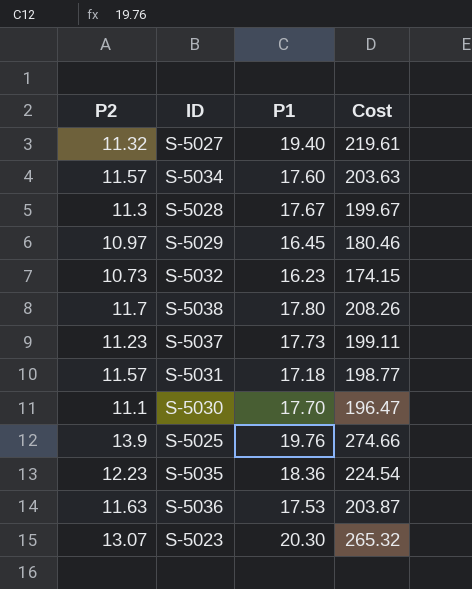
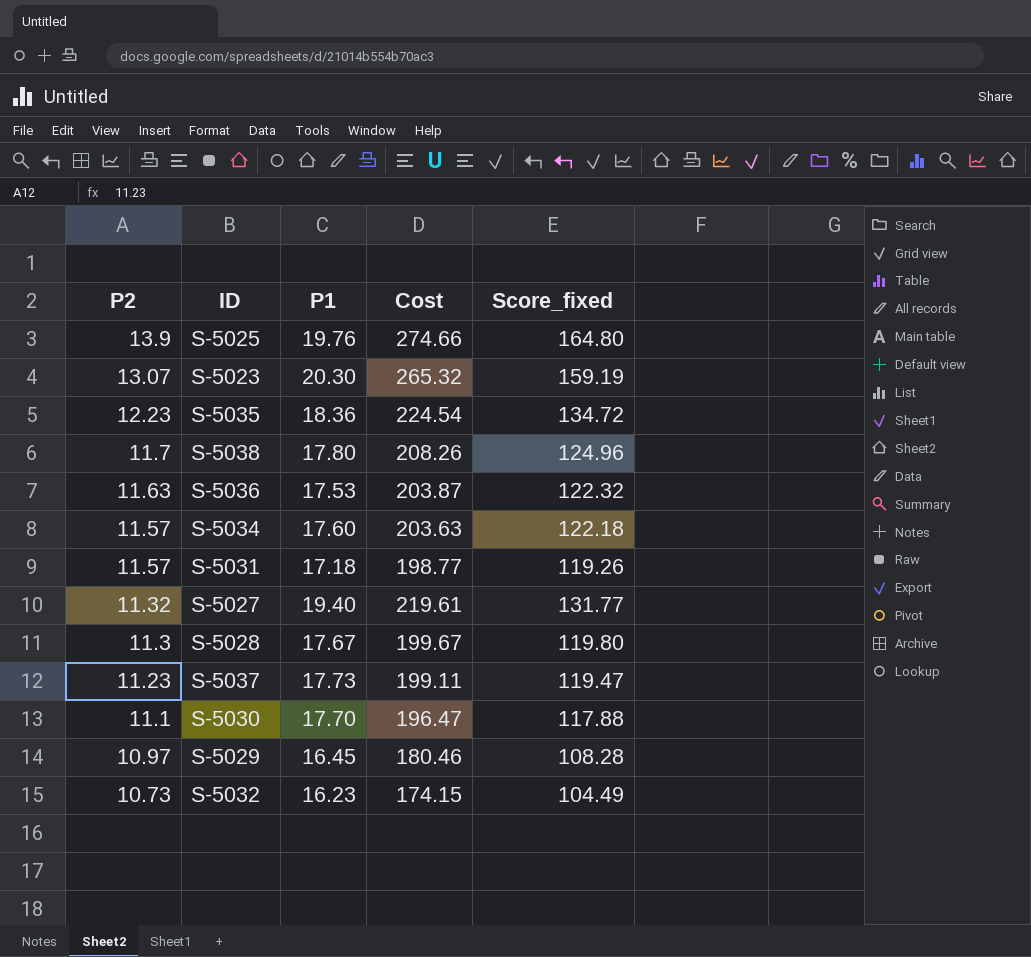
row order: none -> P2 descending
column Score_fixed | formula: none -> [Cost] * 0.6

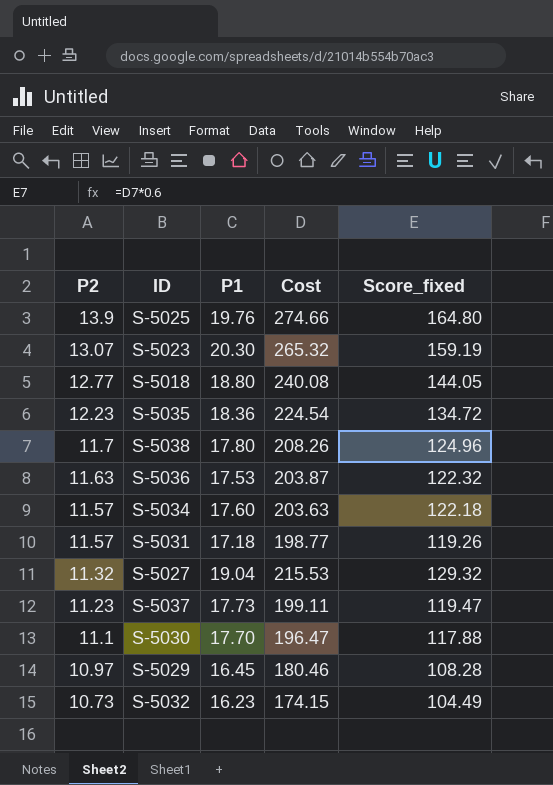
row S-5028: 11.3 | 17.67 | 199.67 | 119.80 -> none
row S-5018: none -> 12.77 | 18.80 | 240.08 | 144.05
S-5027 | P1: 19.40 -> 19.04
S-5027 | Cost: 219.61 -> 215.53
S-5027 | Score_fixed: 131.77 -> 129.32

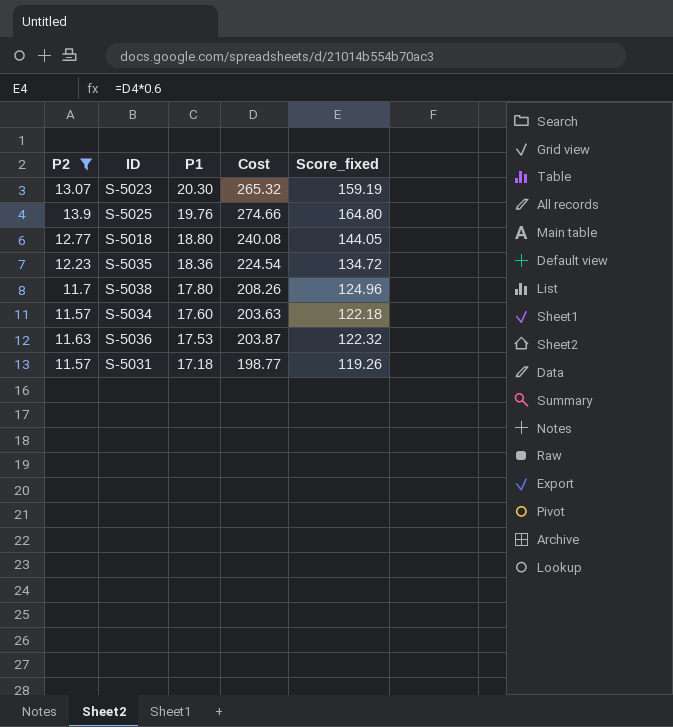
filter: none -> P2 >= 11.57
row order: P2 descending -> P1 descending

